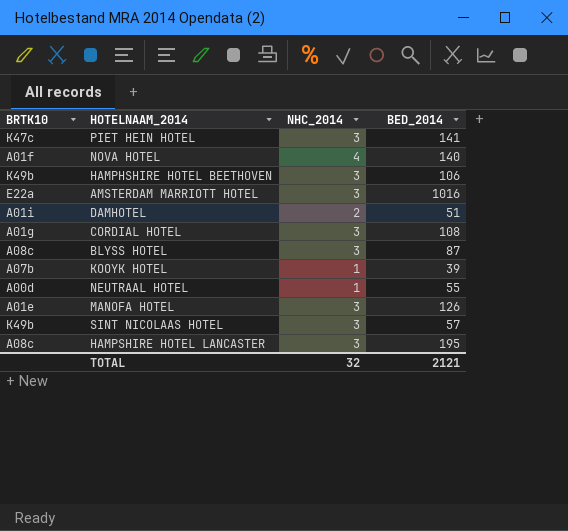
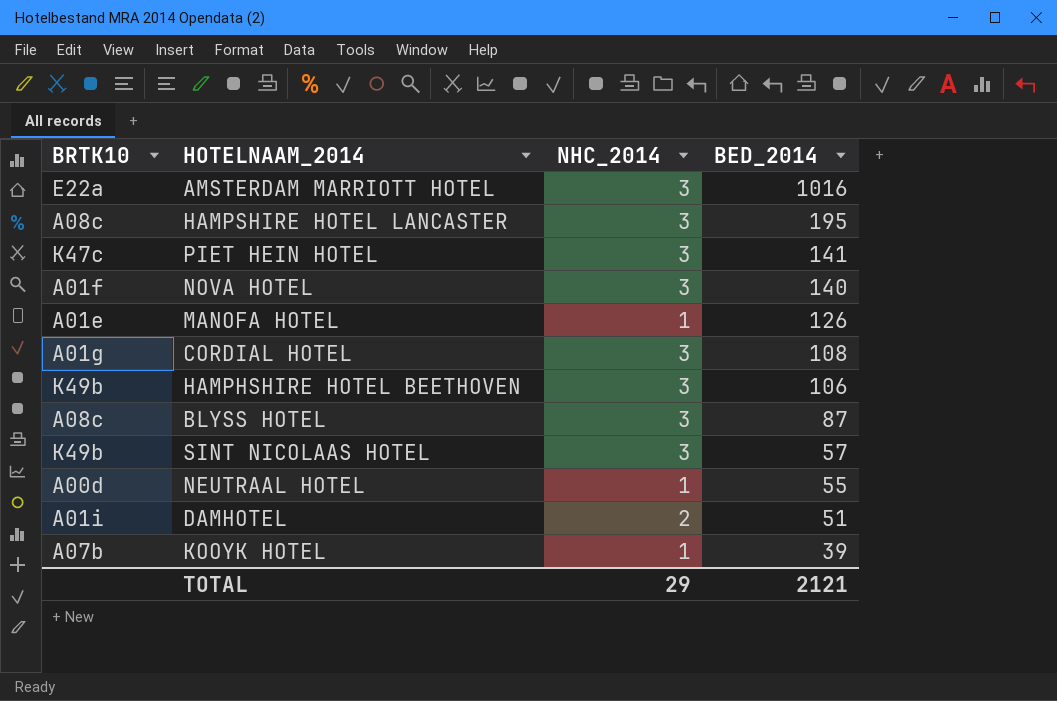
row order: none -> BED_2014 descending
NOVA HOTEL | NHC_2014: 4 -> 3
MANOFA HOTEL | NHC_2014: 3 -> 1
TOTAL | NHC_2014: 32 -> 29

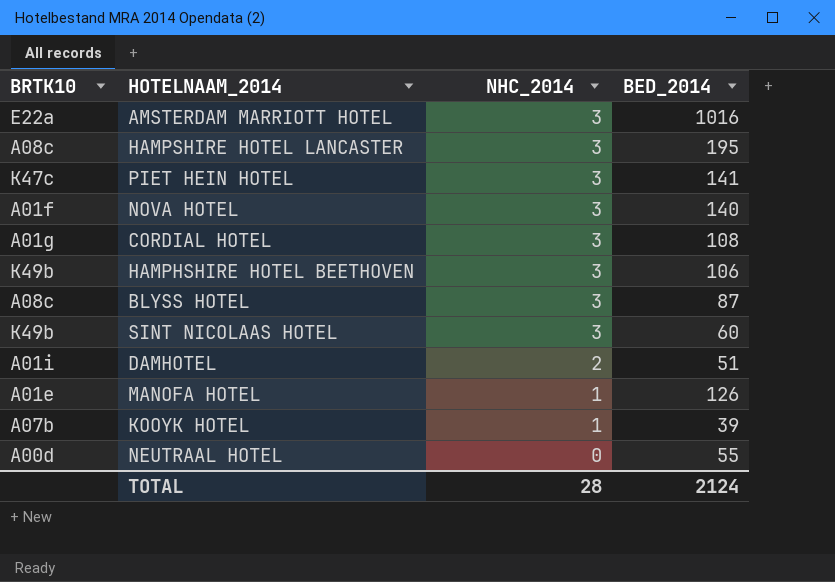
row order: BED_2014 descending -> NHC_2014 descending
SINT NICOLAAS HOTEL | BED_2014: 57 -> 60
NEUTRAAL HOTEL | NHC_2014: 1 -> 0
TOTAL | NHC_2014: 29 -> 28
TOTAL | BED_2014: 2121 -> 2124

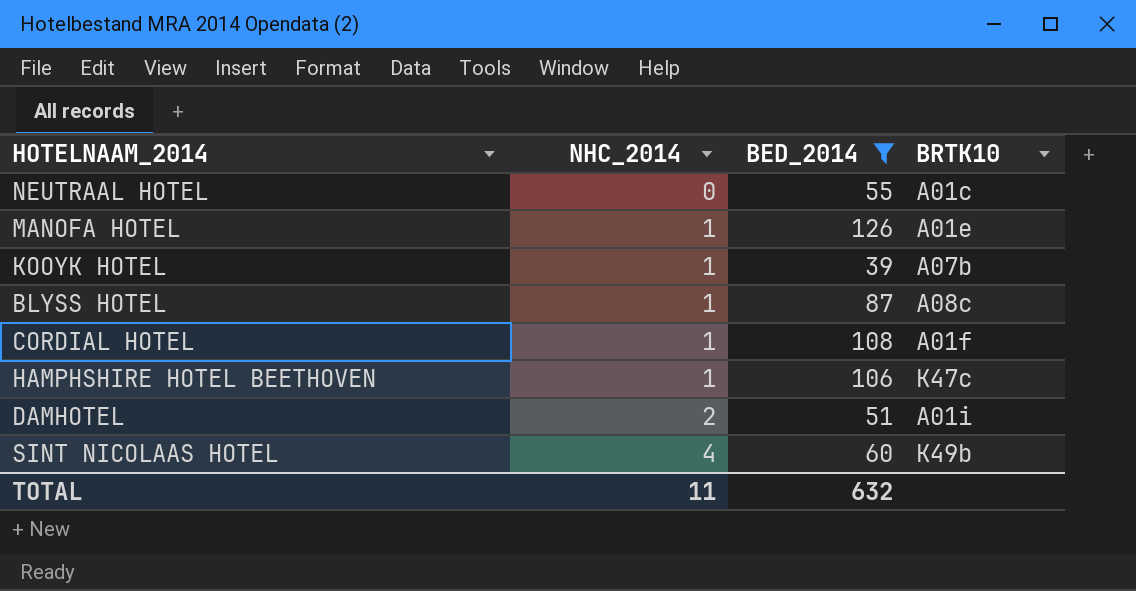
filter: none -> BED_2014 <= 126
row order: NHC_2014 descending -> NHC_2014 ascending
column BRTK10 | position: 1 -> 4
NEUTRAAL HOTEL | BRTK10: A00d -> A01c
BLYSS HOTEL | NHC_2014: 3 -> 1
CORDIAL HOTEL | NHC_2014: 3 -> 1
CORDIAL HOTEL | BRTK10: A01g -> A01f
HAMPHSHIRE HOTEL BEETHOVEN | NHC_2014: 3 -> 1
HAMPHSHIRE HOTEL BEETHOVEN | BRTK10: K49b -> K47c
SINT NICOLAAS HOTEL | NHC_2014: 3 -> 4
TOTAL | NHC_2014: 28 -> 11
TOTAL | BED_2014: 2124 -> 632

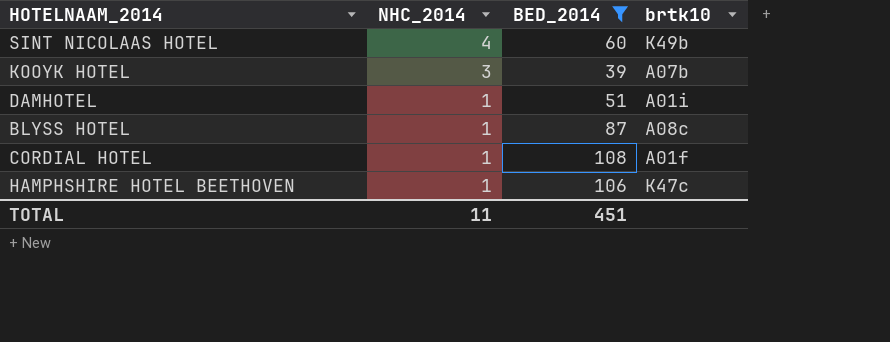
row order: NHC_2014 ascending -> NHC_2014 descending
column name: BRTK10 -> brtk10
row NEUTRAAL HOTEL: 0 | 55 | A01c -> none
row MANOFA HOTEL: 1 | 126 | A01e -> none
KOOYK HOTEL | NHC_2014: 1 -> 3
DAMHOTEL | NHC_2014: 2 -> 1
TOTAL | BED_2014: 632 -> 451

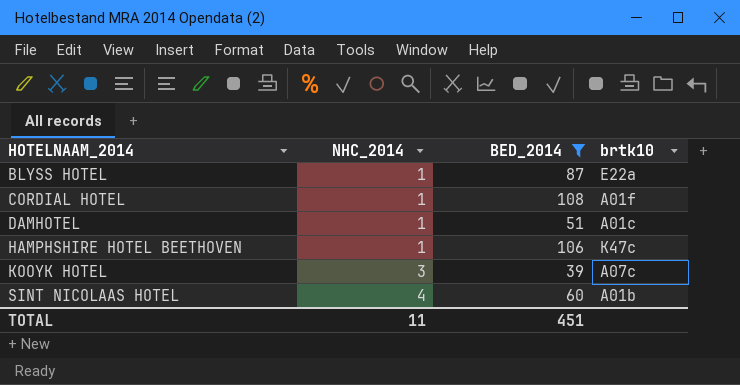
row order: NHC_2014 descending -> HOTELNAAM_2014 ascending
BLYSS HOTEL | brtk10: A08c -> E22a
DAMHOTEL | brtk10: A01i -> A01c
KOOYK HOTEL | brtk10: A07b -> A07c
SINT NICOLAAS HOTEL | brtk10: K49b -> A01b

